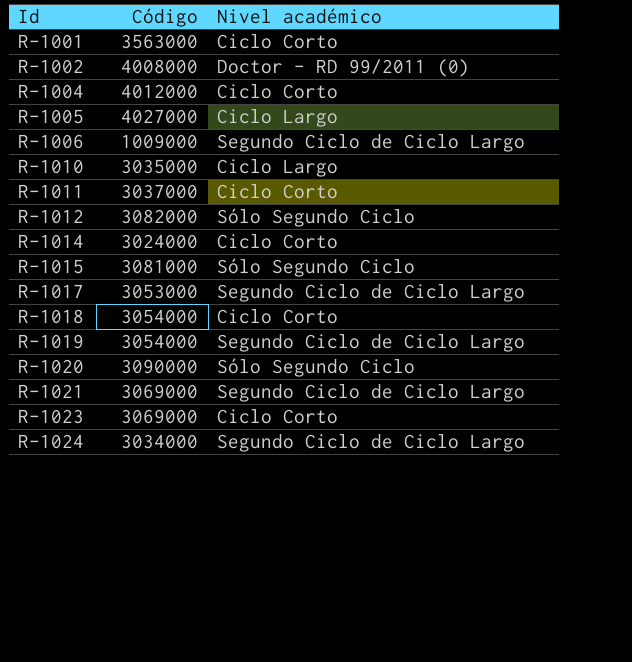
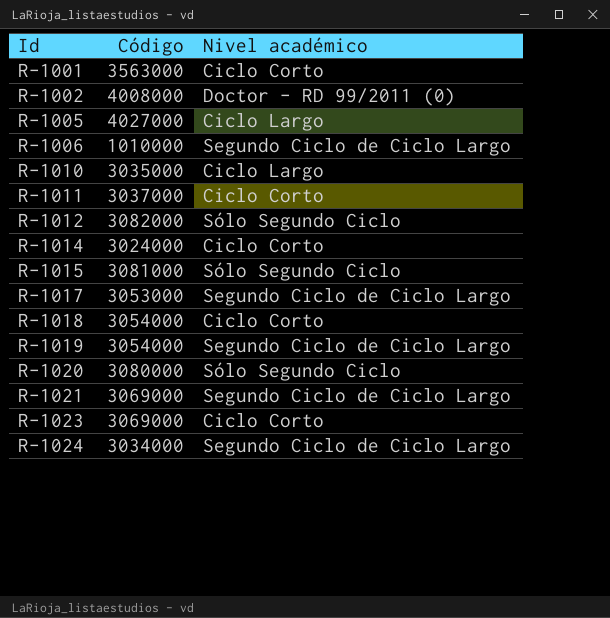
row R-1004: 4012000 | Ciclo Corto -> none
R-1006 | Código: 1009000 -> 1010000
R-1020 | Código: 3090000 -> 3080000

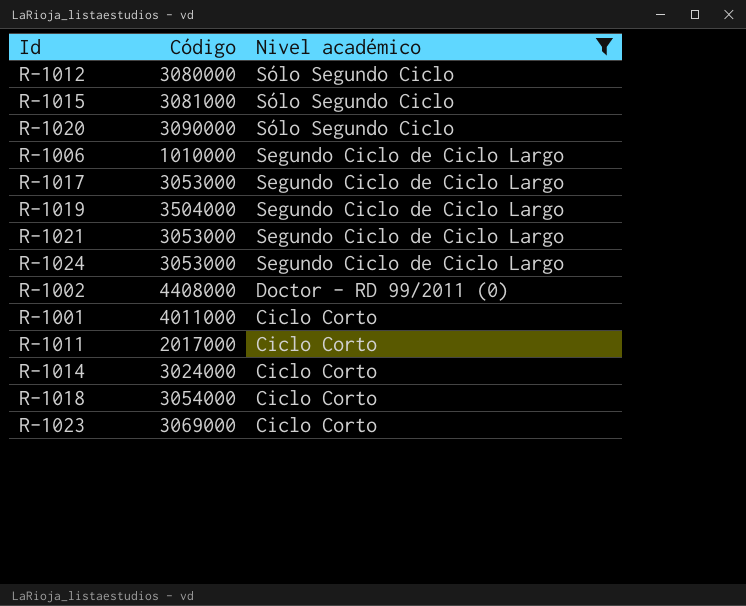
filter: none -> Nivel académico != Ciclo Largo
row order: Id ascending -> Nivel académico descending
R-1012 | Código: 3082000 -> 3080000
R-1020 | Código: 3080000 -> 3090000
R-1019 | Código: 3054000 -> 3504000
R-1021 | Código: 3069000 -> 3053000
R-1024 | Código: 3034000 -> 3053000
R-1002 | Código: 4008000 -> 4408000
R-1001 | Código: 3563000 -> 4011000
R-1011 | Código: 3037000 -> 2017000

